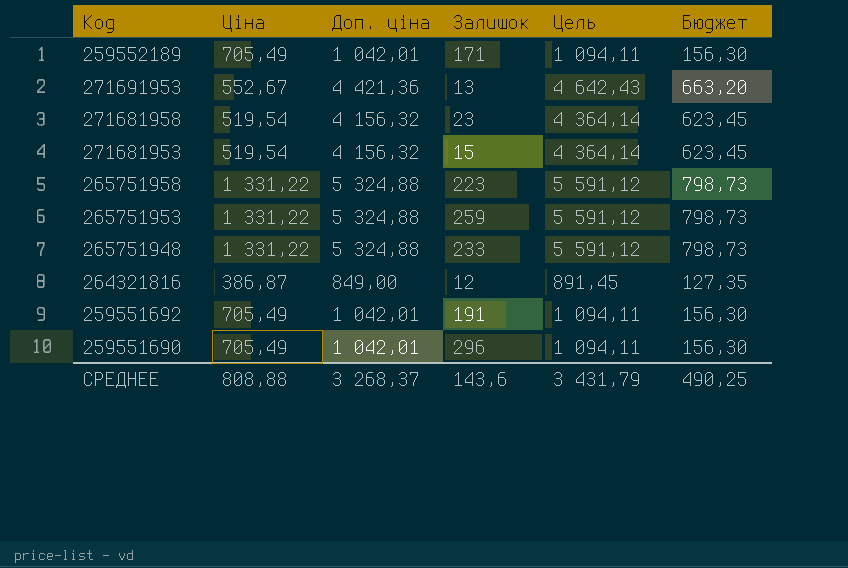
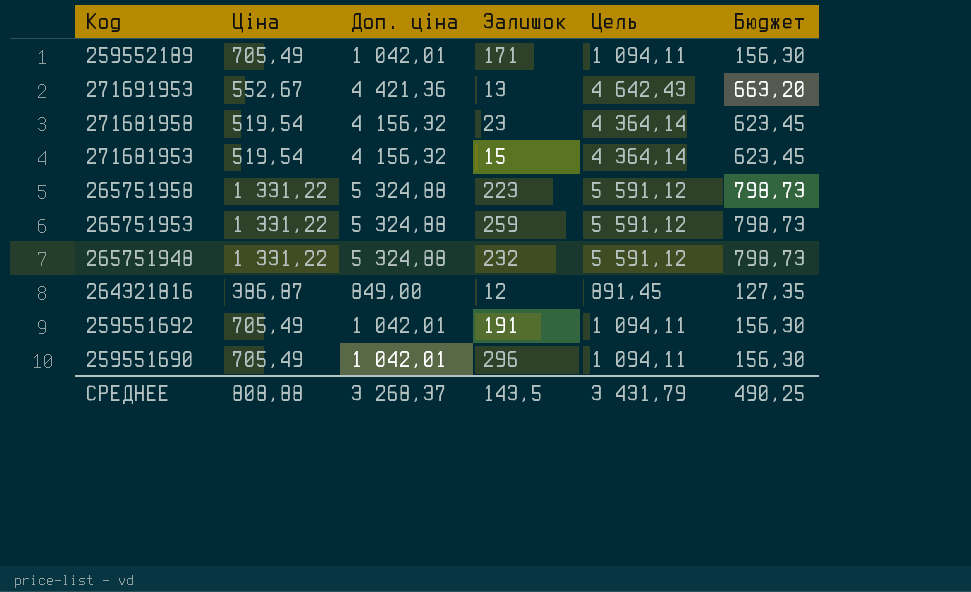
265751948 | Залишок: 233 -> 232
СРЕДНЕЕ | Залишок: 143,6 -> 143,5

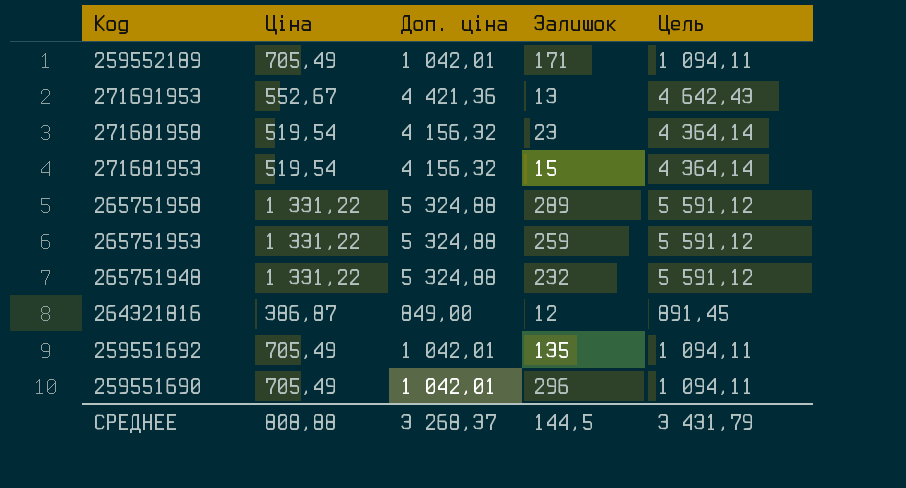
column Бюджет | formula: [Доп. ціна] * 0,15 -> none
265751958 | Залишок: 223 -> 289
259551692 | Залишок: 191 -> 135
СРЕДНЕЕ | Залишок: 143,5 -> 144,5

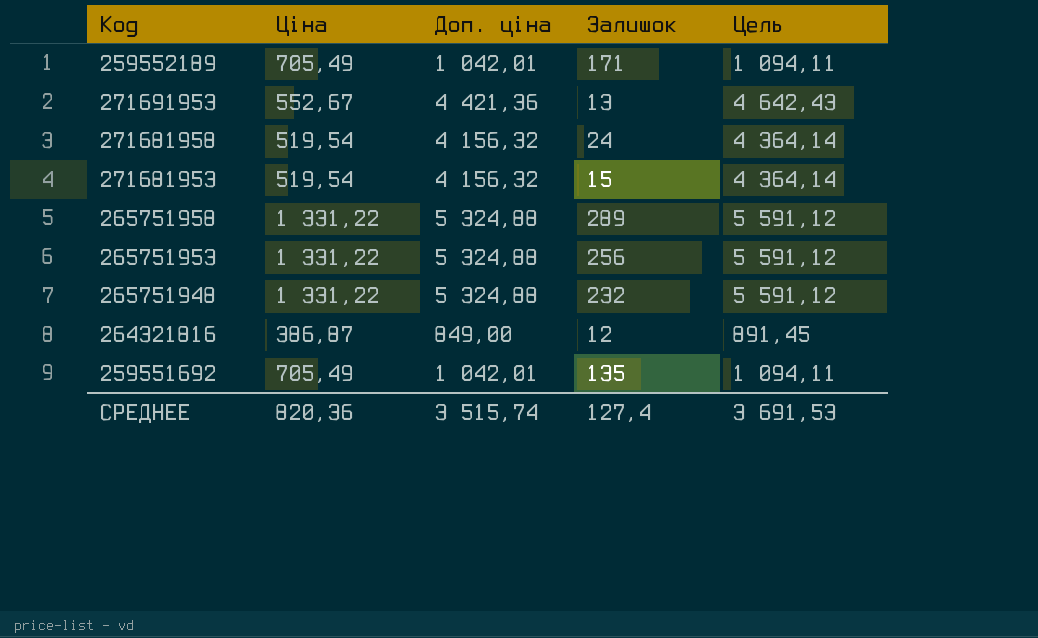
row 259551690: 705,49 | 1 042,01 | 296 | 1 094,11 -> none
271681958 | Залишок: 23 -> 24
265751953 | Залишок: 259 -> 256
СРЕДНЕЕ | Ціна: 808,88 -> 820,36
СРЕДНЕЕ | Доп. ціна: 3 268,37 -> 3 515,74
СРЕДНЕЕ | Залишок: 144,5 -> 127,4
СРЕДНЕЕ | Цель: 3 431,79 -> 3 691,53

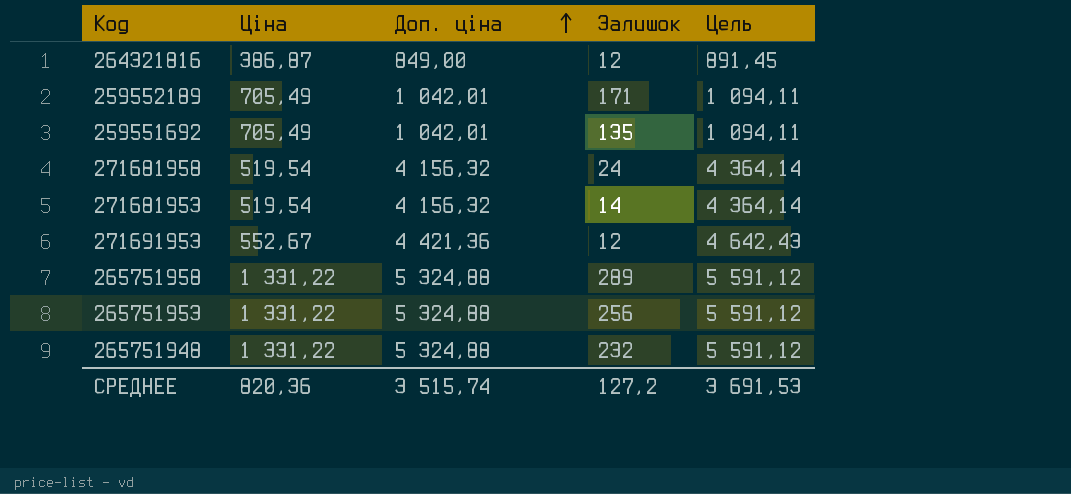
row order: none -> Доп. ціна ascending
271681953 | Залишок: 15 -> 14
271691953 | Залишок: 13 -> 12
СРЕДНЕЕ | Залишок: 127,4 -> 127,2

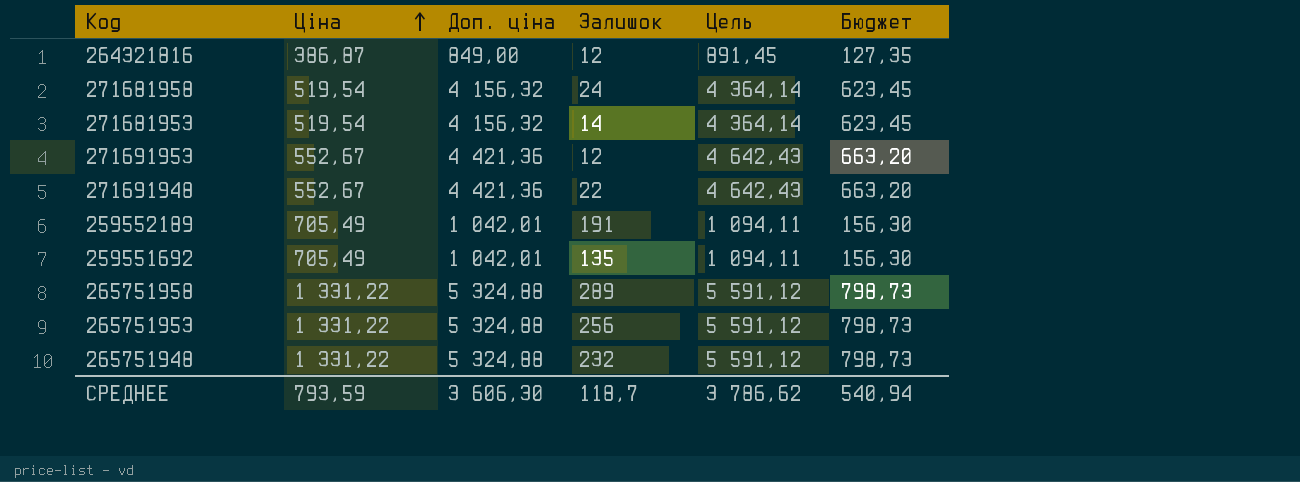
row order: Доп. ціна ascending -> Ціна ascending
column Бюджет | formula: none -> [Доп. ціна] * 0,15
row 271691948: none -> 552,67 | 4 421,36 | 22 | 4 642,43 | 663,20
259552189 | Залишок: 171 -> 191
СРЕДНЕЕ | Ціна: 820,36 -> 793,59
СРЕДНЕЕ | Доп. ціна: 3 515,74 -> 3 606,30
СРЕДНЕЕ | Залишок: 127,2 -> 118,7
СРЕДНЕЕ | Цель: 3 691,53 -> 3 786,62

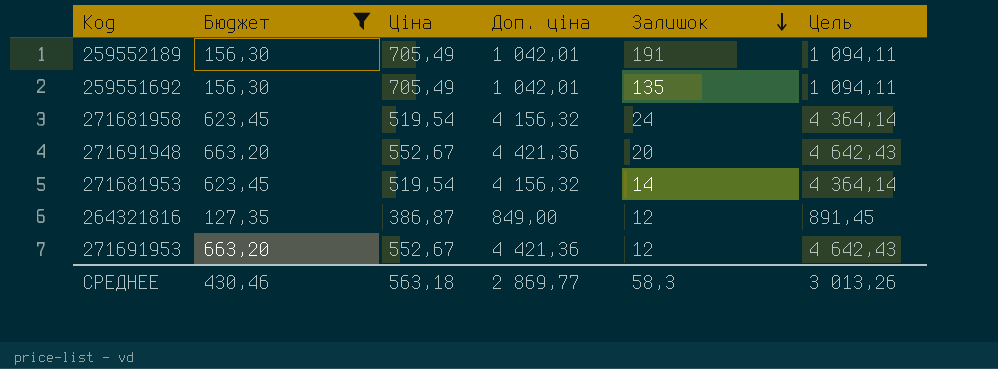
filter: none -> Бюджет != 798,73
row order: Ціна ascending -> Залишок descending
column Бюджет | position: 6 -> 2
271691948 | Залишок: 22 -> 20
СРЕДНЕЕ | Бюджет: 540,94 -> 430,46
СРЕДНЕЕ | Ціна: 793,59 -> 563,18
СРЕДНЕЕ | Доп. ціна: 3 606,30 -> 2 869,77
СРЕДНЕЕ | Залишок: 118,7 -> 58,3
СРЕДНЕЕ | Цель: 3 786,62 -> 3 013,26

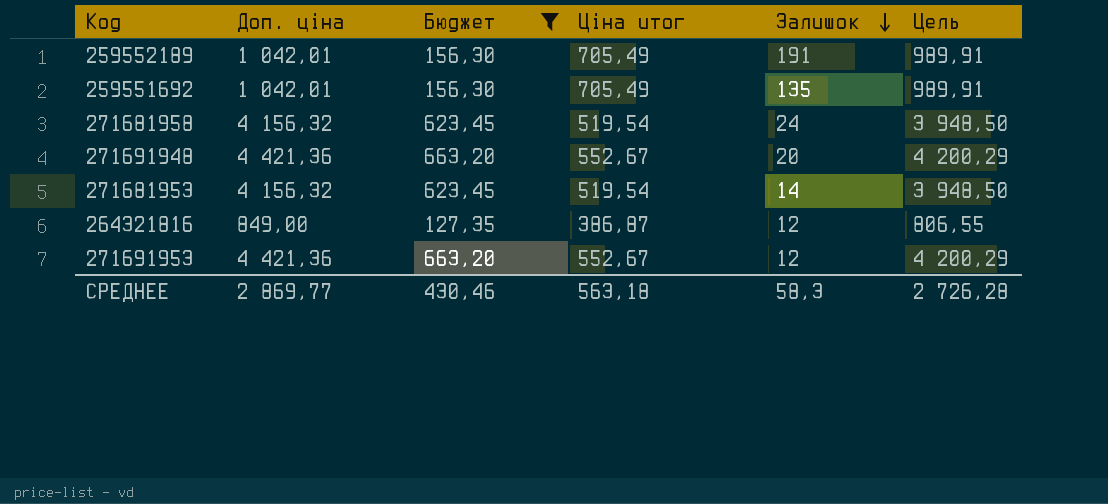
column Доп. ціна | position: 4 -> 2
column name: Ціна -> Ціна итог
column Цель | formula: [Доп. ціна] * 1,05 -> [Доп. ціна] * 0,95
СРЕДНЕЕ | Цель: 3 013,26 -> 2 726,28

